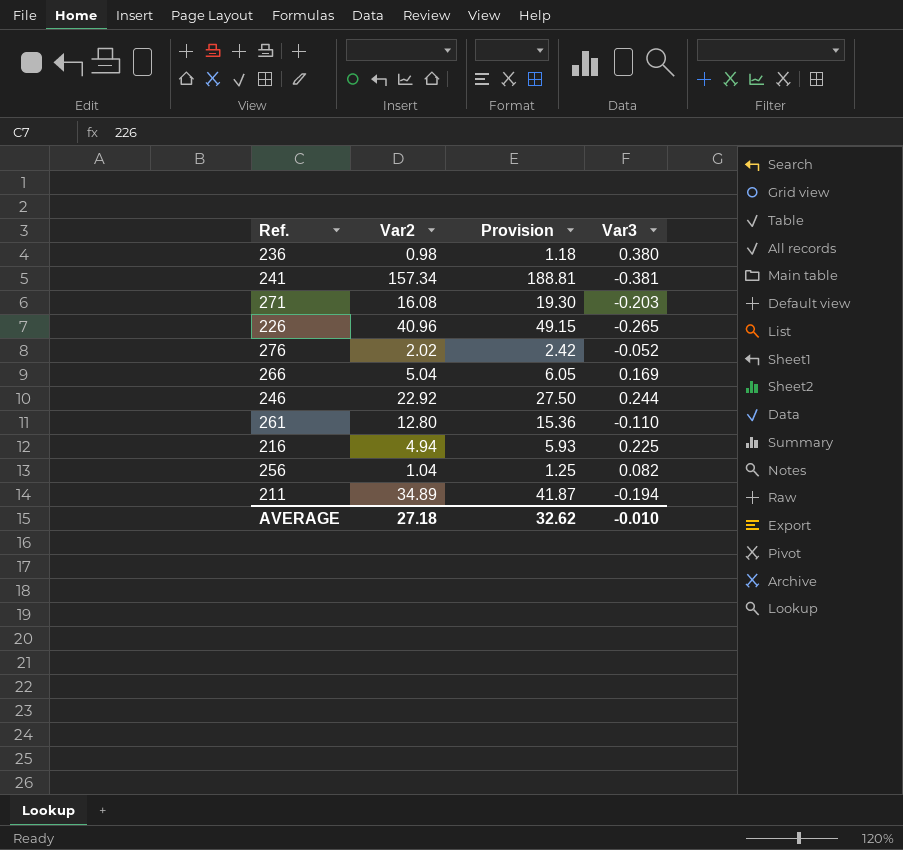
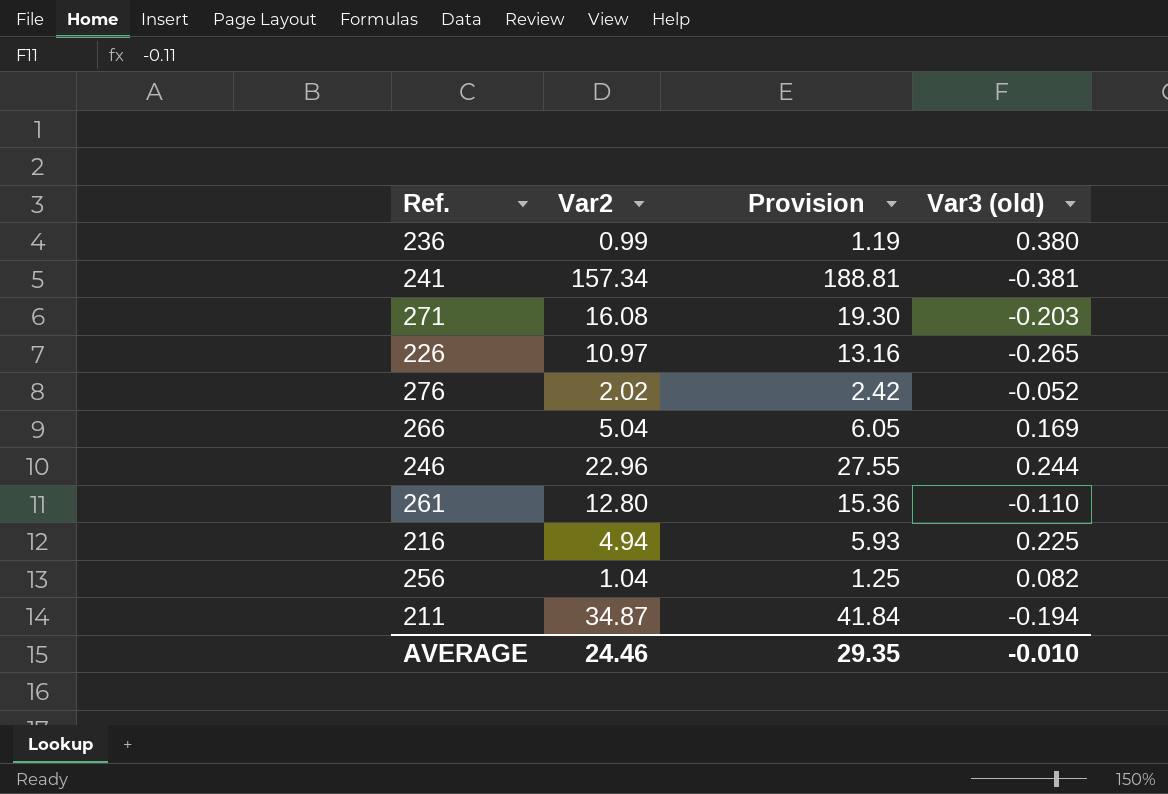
column name: Var3 -> Var3 (old)
236 | Var2: 0.98 -> 0.99
236 | Provision: 1.18 -> 1.19
226 | Var2: 40.96 -> 10.97
226 | Provision: 49.15 -> 13.16
246 | Var2: 22.92 -> 22.96
246 | Provision: 27.50 -> 27.55
211 | Var2: 34.89 -> 34.87
211 | Provision: 41.87 -> 41.84
AVERAGE | Var2: 27.18 -> 24.46
AVERAGE | Provision: 32.62 -> 29.35

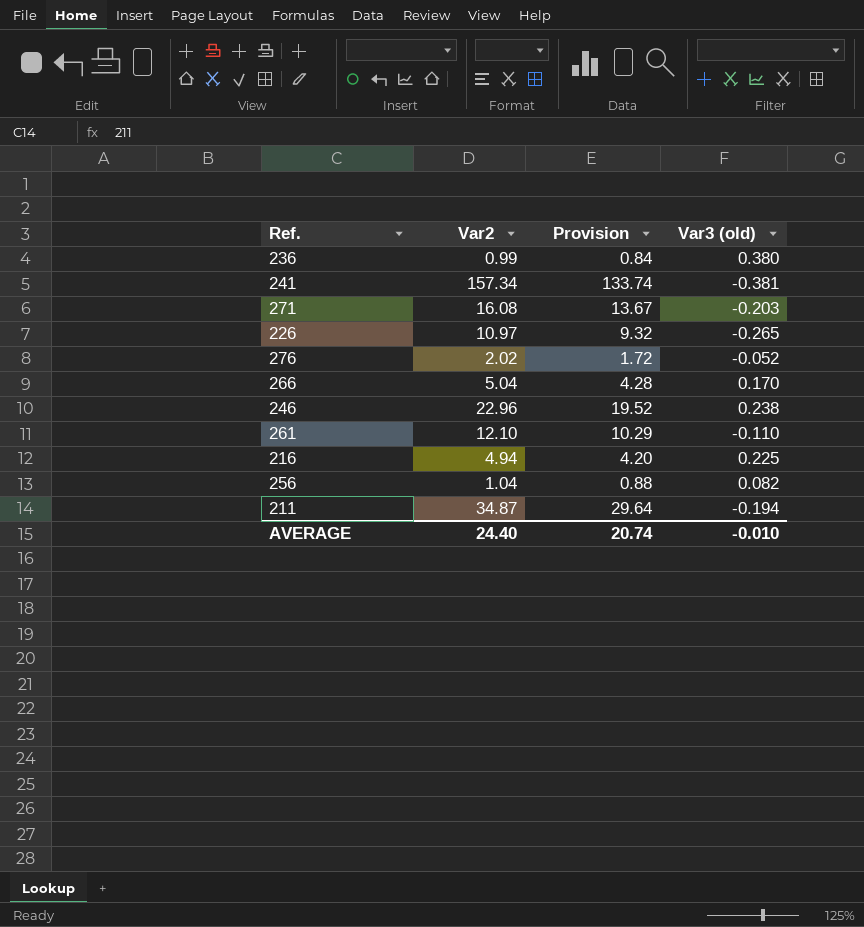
column Provision | formula: [Var2] * 1.2 -> [Var2] * 0.85
266 | Var3 (old): 0.169 -> 0.170
246 | Var3 (old): 0.244 -> 0.238
261 | Var2: 12.80 -> 12.10
AVERAGE | Var2: 24.46 -> 24.40
AVERAGE | Provision: 29.35 -> 20.74

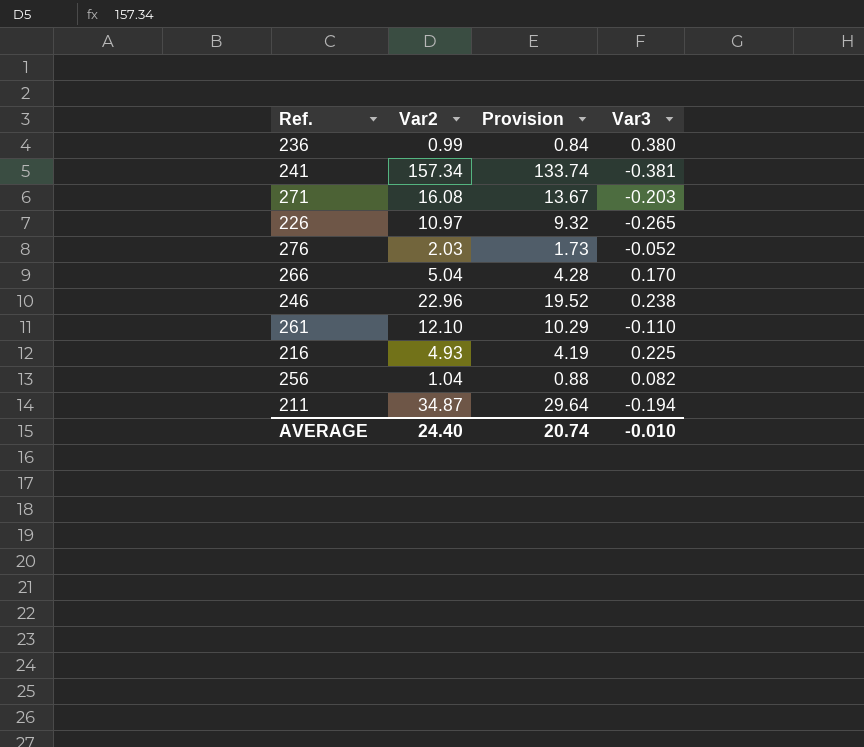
column name: Var3 (old) -> Var3
276 | Var2: 2.02 -> 2.03
276 | Provision: 1.72 -> 1.73
216 | Var2: 4.94 -> 4.93
216 | Provision: 4.20 -> 4.19

